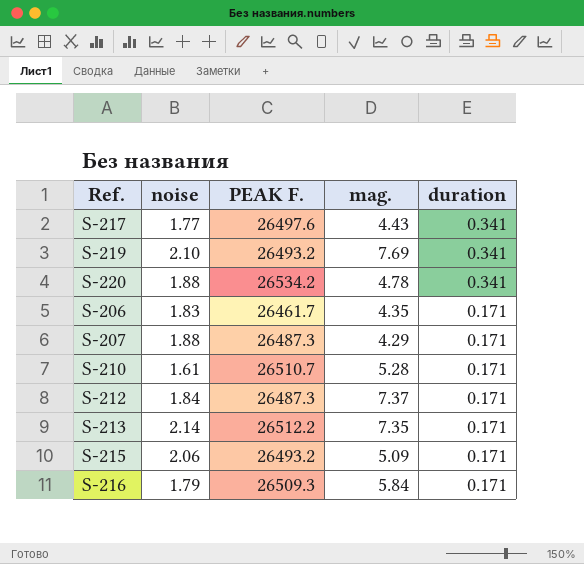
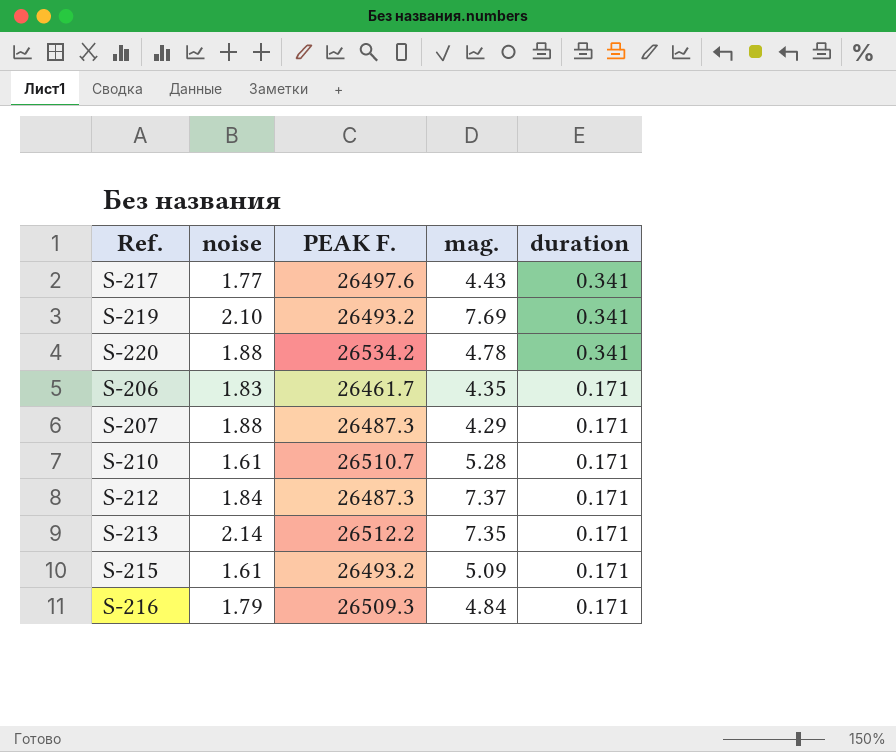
S-215 | noise: 2.06 -> 1.61
S-216 | mag.: 5.84 -> 4.84

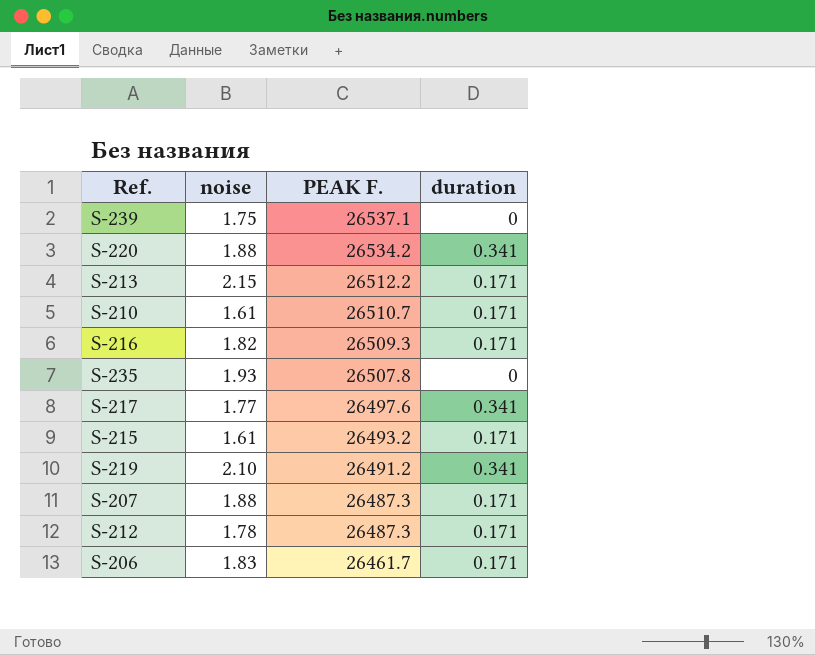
row order: duration descending -> PEAK F. descending
column mag. | position: 4 -> none
row S-239: none -> 1.75 | 26537.1 | 0
S-213 | noise: 2.14 -> 2.15
S-216 | noise: 1.79 -> 1.82
row S-235: none -> 1.93 | 26507.8 | 0
S-219 | PEAK F.: 26493.2 -> 26491.2
S-212 | noise: 1.84 -> 1.78

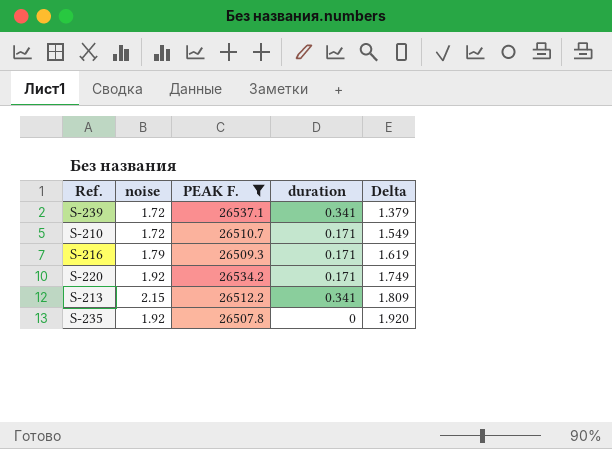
filter: none -> PEAK F. >= 26507.8
row order: PEAK F. descending -> Delta ascending
column Delta | formula: none -> [noise] - [duration]
S-239 | noise: 1.75 -> 1.72
S-239 | duration: 0 -> 0.341
S-210 | noise: 1.61 -> 1.72
S-216 | noise: 1.82 -> 1.79
S-220 | noise: 1.88 -> 1.92
S-220 | duration: 0.341 -> 0.171
S-213 | duration: 0.171 -> 0.341
S-235 | noise: 1.93 -> 1.92

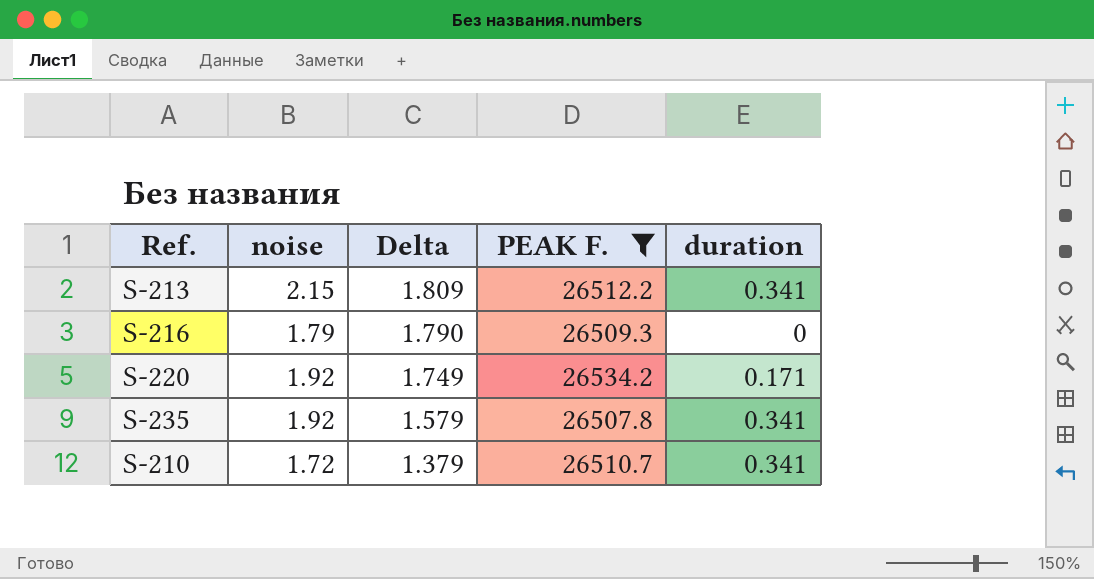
row order: Delta ascending -> Delta descending
column Delta | position: 5 -> 3
row S-239: 1.72 | 26537.1 | 0.341 | 1.379 -> none
S-216 | Delta: 1.619 -> 1.790
S-216 | duration: 0.171 -> 0
S-235 | Delta: 1.920 -> 1.579
S-235 | duration: 0 -> 0.341
S-210 | Delta: 1.549 -> 1.379
S-210 | duration: 0.171 -> 0.341

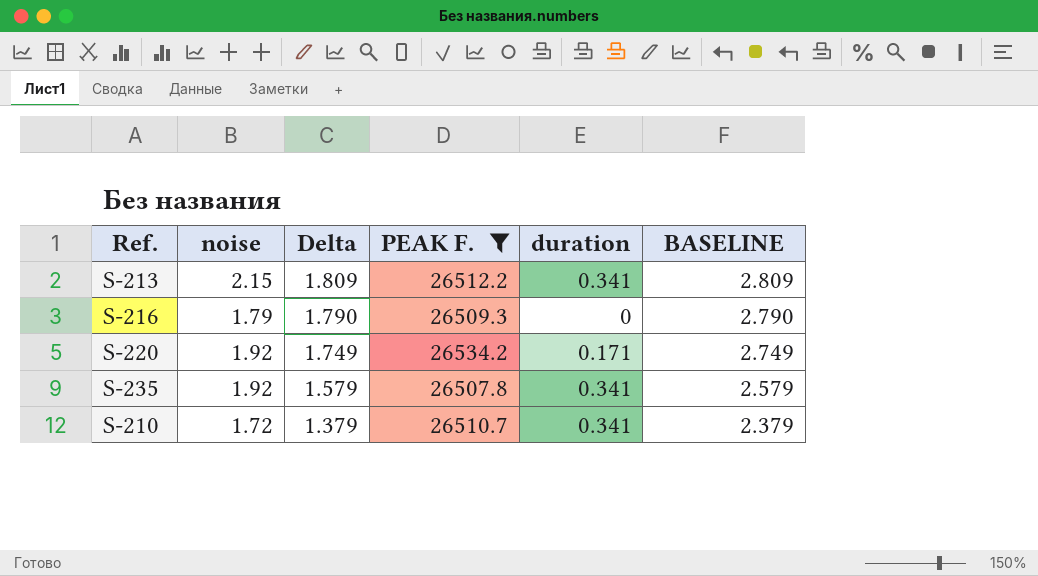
column BASELINE | formula: none -> [Delta] + 1

